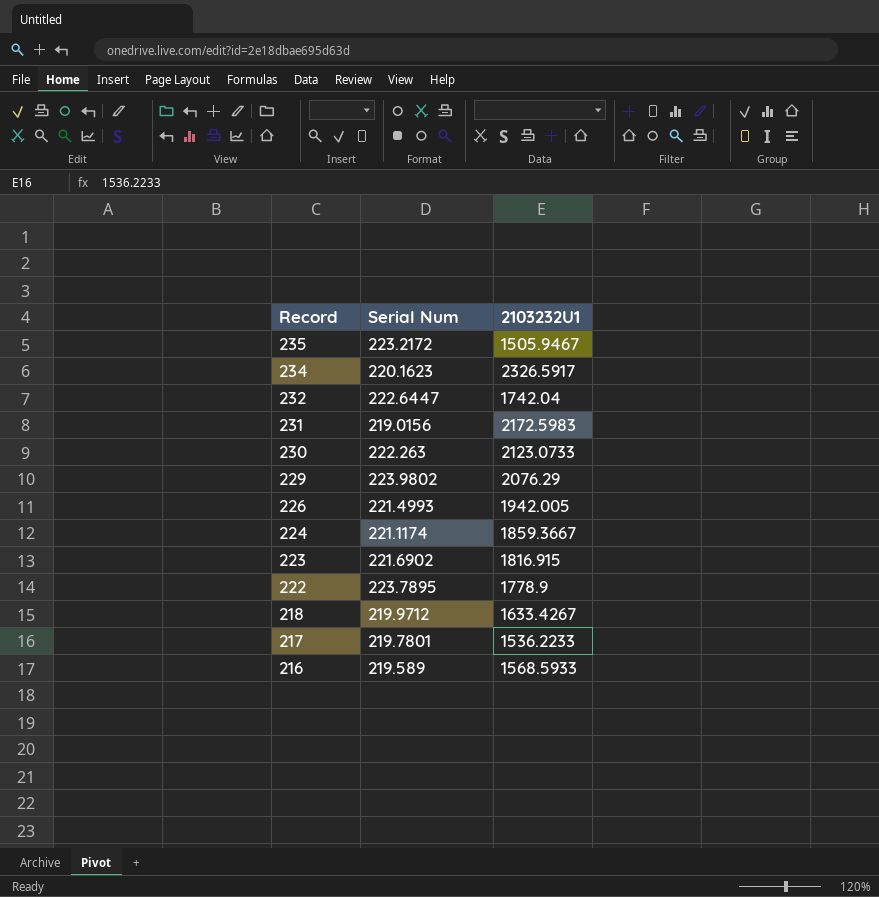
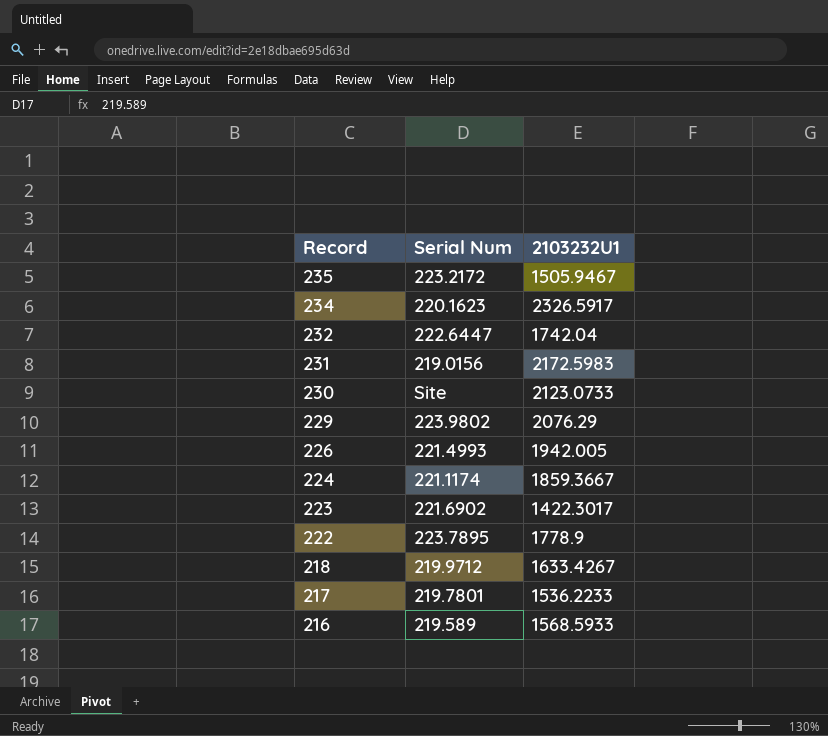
230 | Serial Num: 222.263 -> Site
223 | 2103232U1: 1816.915 -> 1422.3017

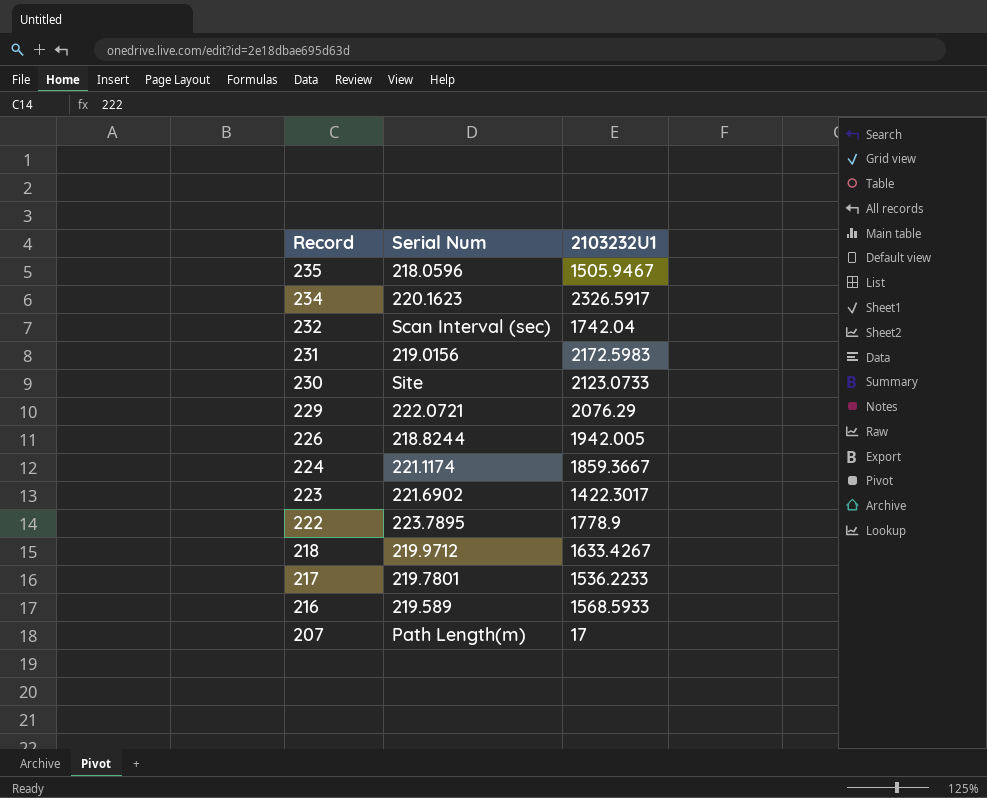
235 | Serial Num: 223.2172 -> 218.0596
232 | Serial Num: 222.6447 -> Scan Interval (sec)
229 | Serial Num: 223.9802 -> 222.0721
226 | Serial Num: 221.4993 -> 218.8244
row 207: none -> Path Length(m) | 17

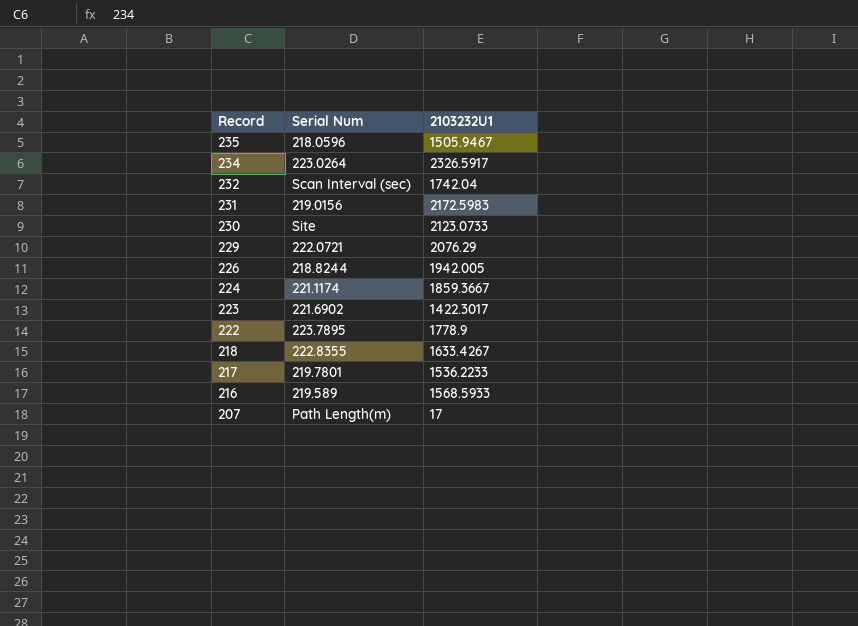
234 | Serial Num: 220.1623 -> 223.0264
218 | Serial Num: 219.9712 -> 222.8355

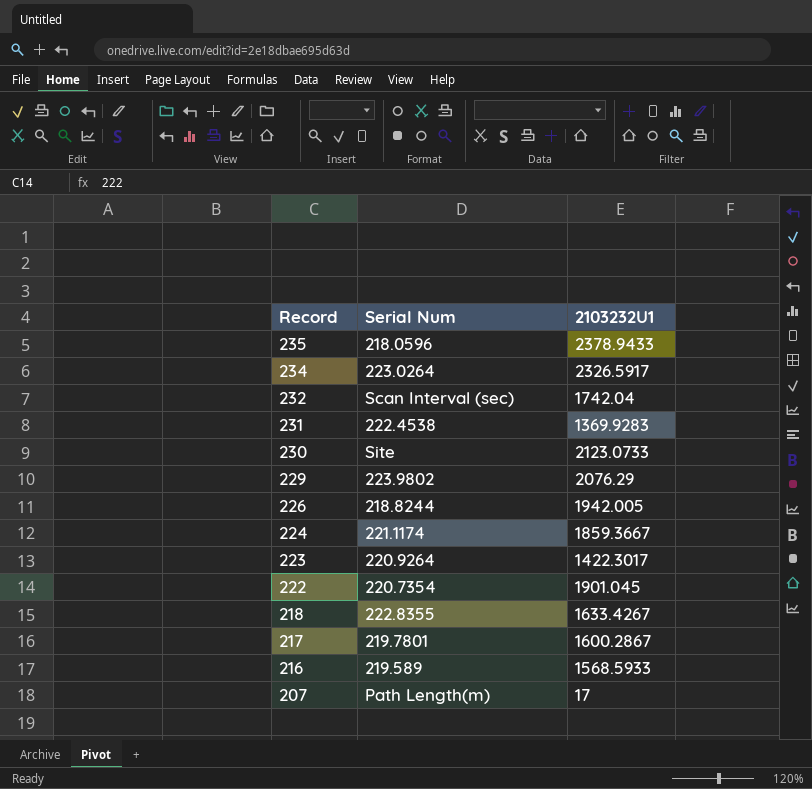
235 | 2103232U1: 1505.9467 -> 2378.9433
231 | Serial Num: 219.0156 -> 222.4538
231 | 2103232U1: 2172.5983 -> 1369.9283
229 | Serial Num: 222.0721 -> 223.9802
223 | Serial Num: 221.6902 -> 220.9264
222 | Serial Num: 223.7895 -> 220.7354
222 | 2103232U1: 1778.9 -> 1901.045
217 | 2103232U1: 1536.2233 -> 1600.2867

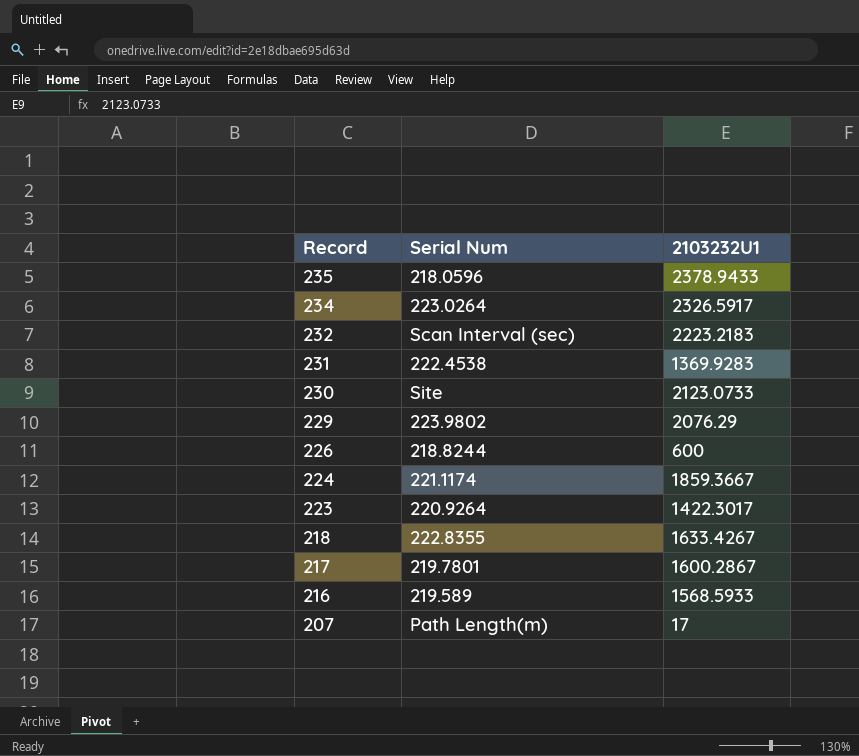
row 222: 220.7354 | 1901.045 -> none
232 | 2103232U1: 1742.04 -> 2223.2183
226 | 2103232U1: 1942.005 -> 600

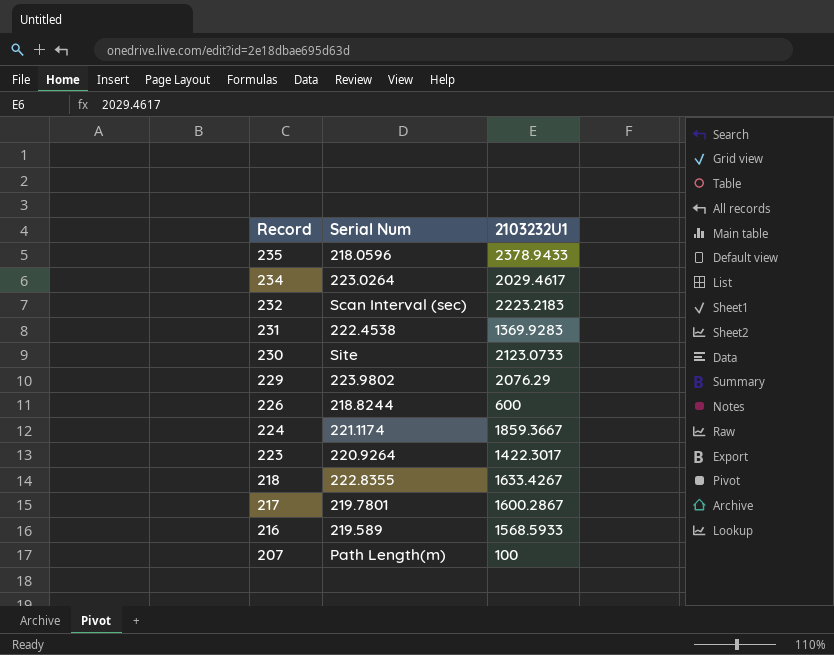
234 | 2103232U1: 2326.5917 -> 2029.4617
207 | 2103232U1: 17 -> 100

